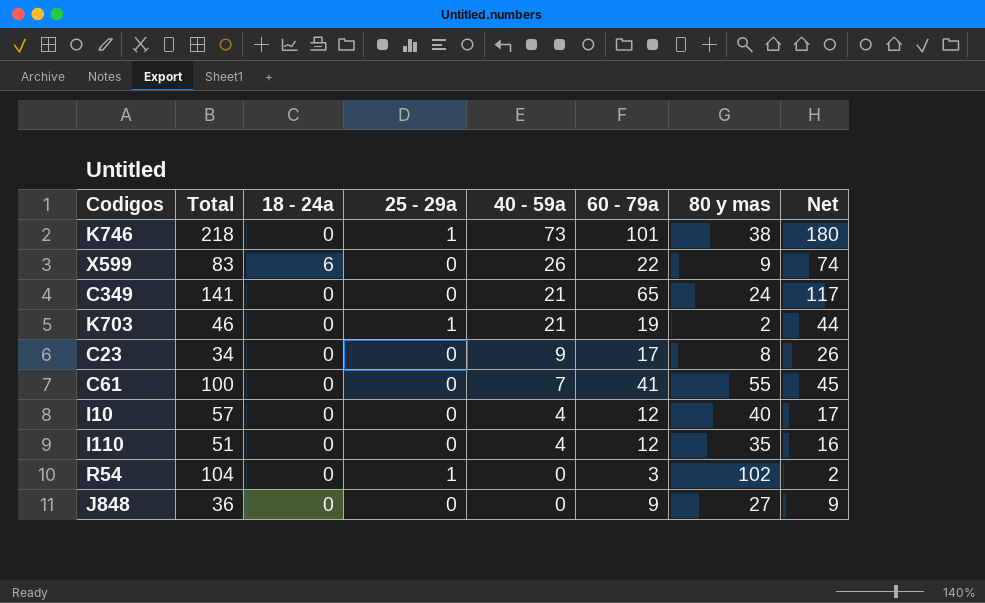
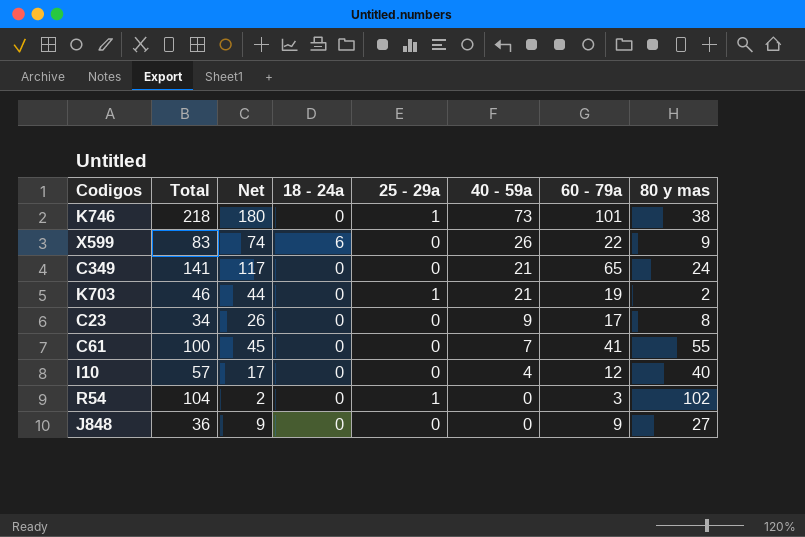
column Net | position: 8 -> 3
row I110: 51 | 0 | 0 | 4 | 12 | 35 | 16 -> none

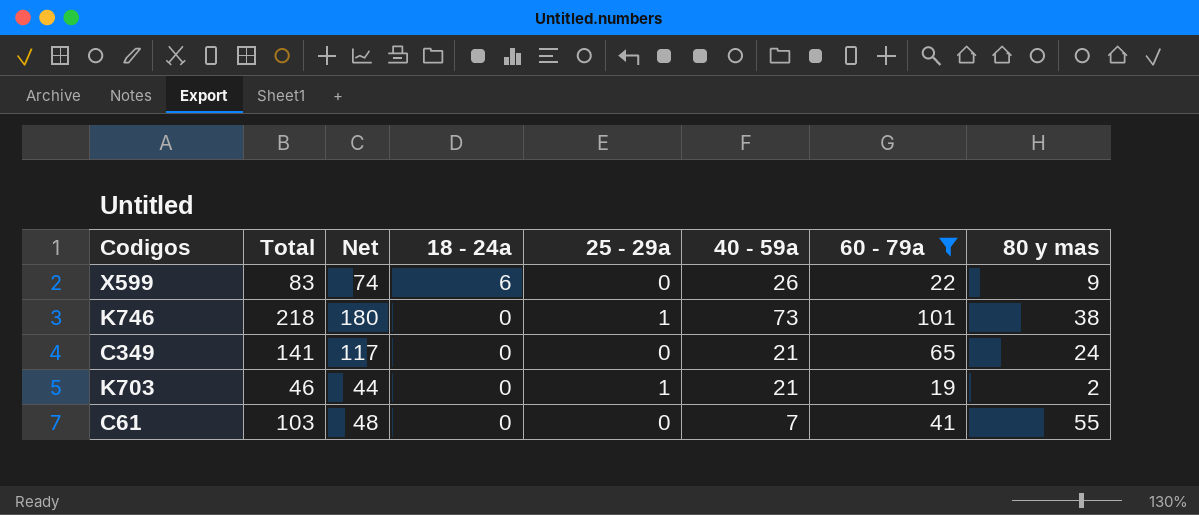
filter: none -> 60 - 79a >= 19
row order: 40 - 59a descending -> 18 - 24a descending
C61 | Total: 100 -> 103
C61 | Net: 45 -> 48

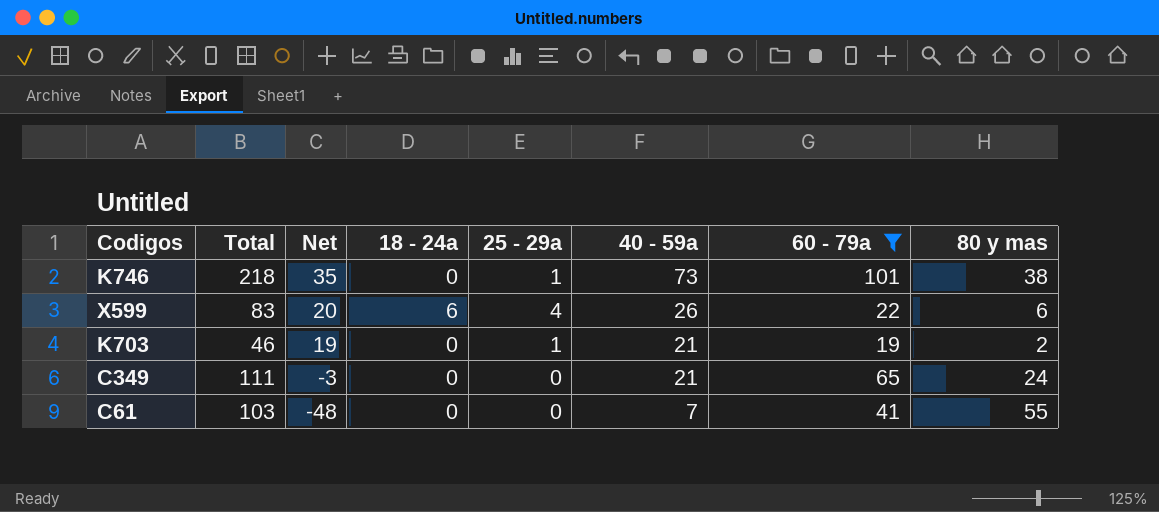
row order: 18 - 24a descending -> Net descending
column Net | formula: [Total] - [80 y mas] -> [40 - 59a] - [80 y mas]
X599 | 25 - 29a: 0 -> 4
X599 | 80 y mas: 9 -> 6
C349 | Total: 141 -> 111

